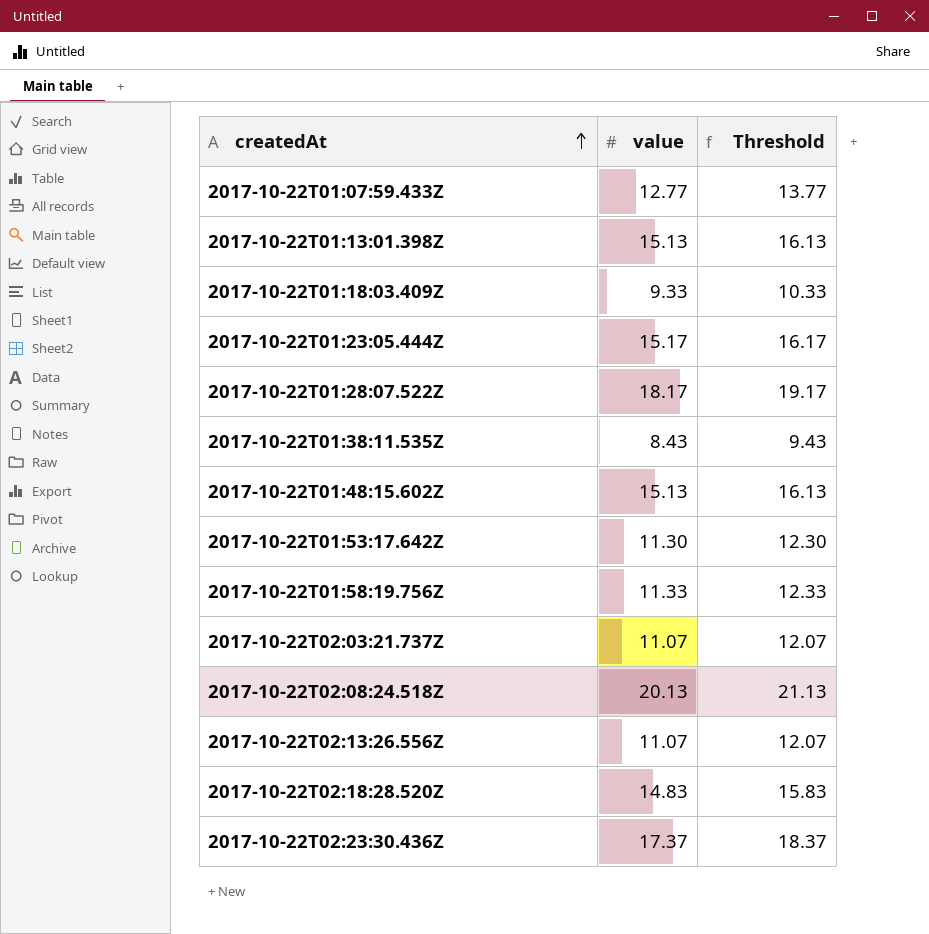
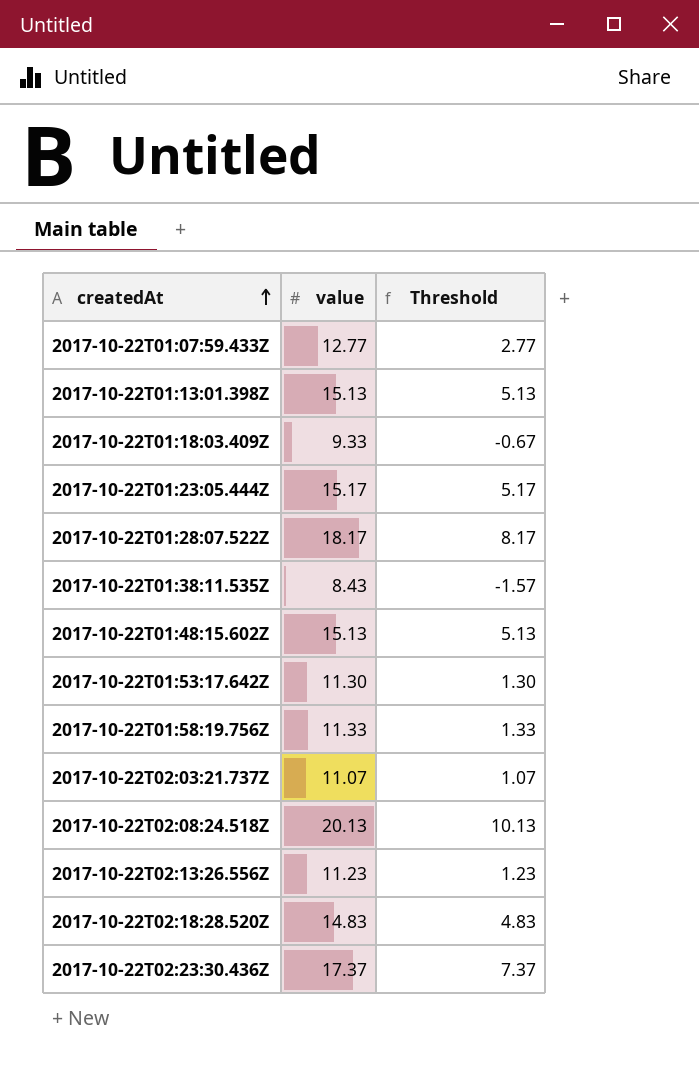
column Threshold | formula: [value] + 1 -> [value] - 10
2017-10-22T02:13:26.556Z | value: 11.07 -> 11.23

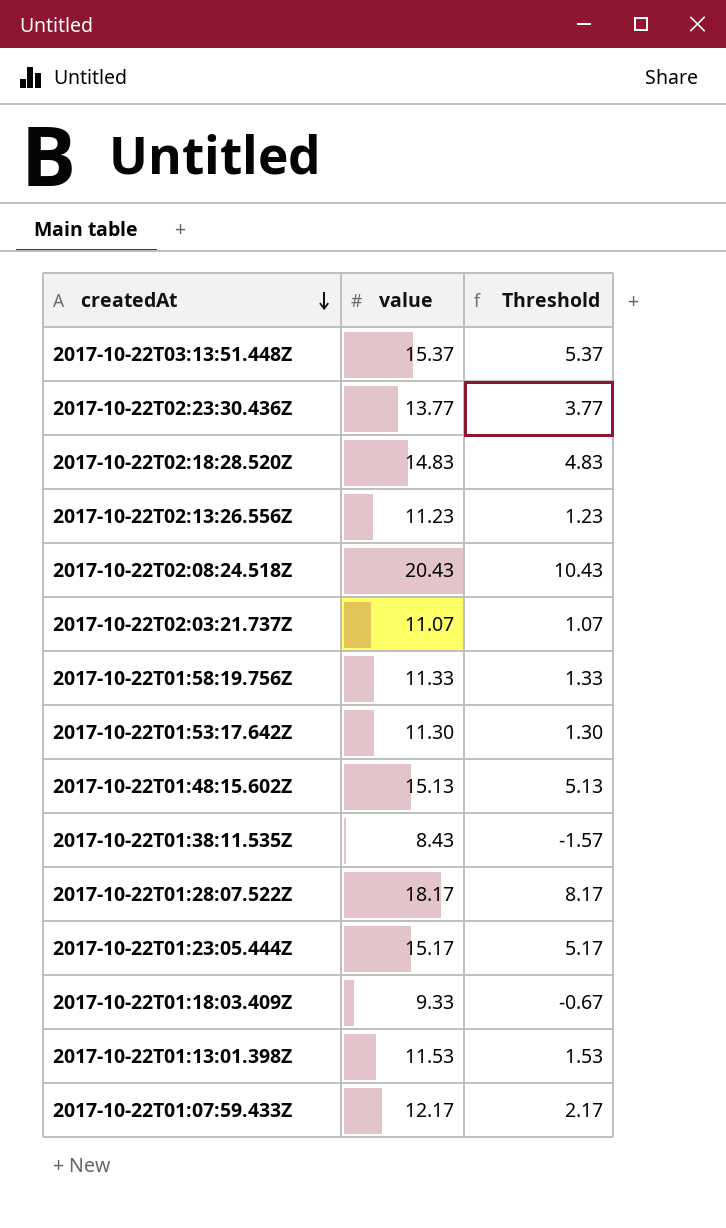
row order: createdAt ascending -> createdAt descending
row 2017-10-22T03:13:51.448Z: none -> 15.37 | 5.37
2017-10-22T02:23:30.436Z | value: 17.37 -> 13.77
2017-10-22T02:23:30.436Z | Threshold: 7.37 -> 3.77
2017-10-22T02:08:24.518Z | value: 20.13 -> 20.43
2017-10-22T02:08:24.518Z | Threshold: 10.13 -> 10.43
2017-10-22T01:13:01.398Z | value: 15.13 -> 11.53
2017-10-22T01:13:01.398Z | Threshold: 5.13 -> 1.53
2017-10-22T01:07:59.433Z | value: 12.77 -> 12.17
2017-10-22T01:07:59.433Z | Threshold: 2.77 -> 2.17

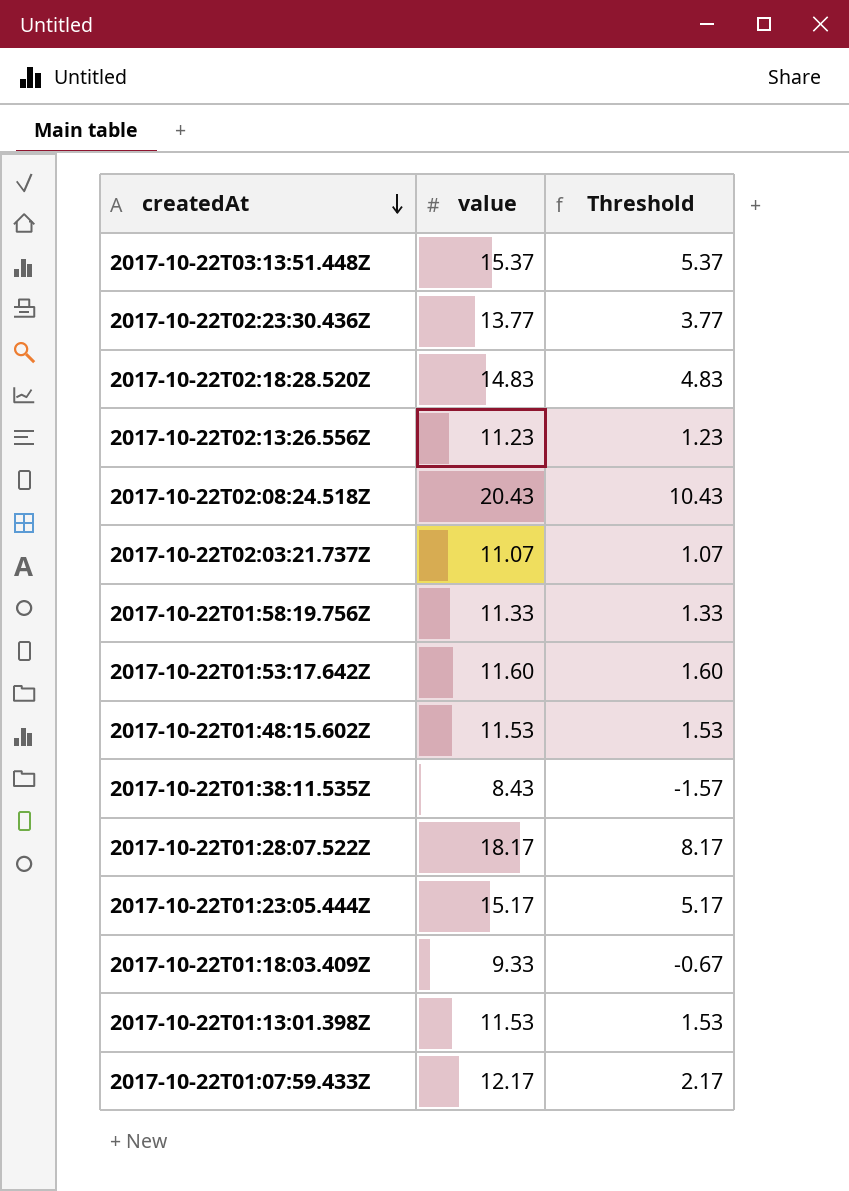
2017-10-22T01:53:17.642Z | value: 11.30 -> 11.60
2017-10-22T01:53:17.642Z | Threshold: 1.30 -> 1.60
2017-10-22T01:48:15.602Z | value: 15.13 -> 11.53
2017-10-22T01:48:15.602Z | Threshold: 5.13 -> 1.53

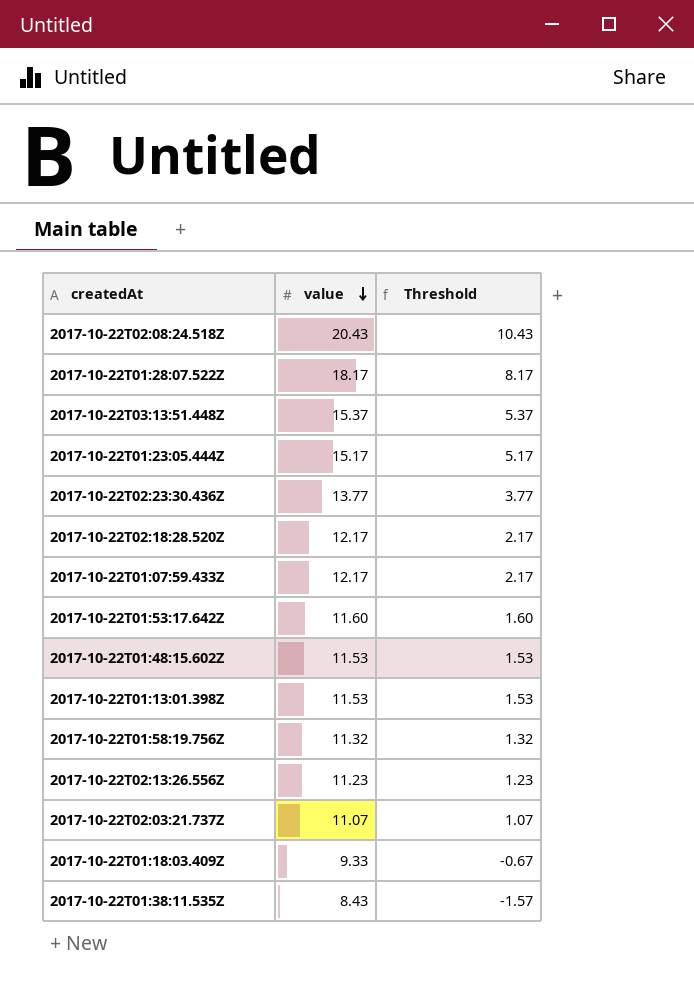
row order: createdAt descending -> value descending
2017-10-22T02:18:28.520Z | value: 14.83 -> 12.17
2017-10-22T02:18:28.520Z | Threshold: 4.83 -> 2.17
2017-10-22T01:58:19.756Z | value: 11.33 -> 11.32
2017-10-22T01:58:19.756Z | Threshold: 1.33 -> 1.32

